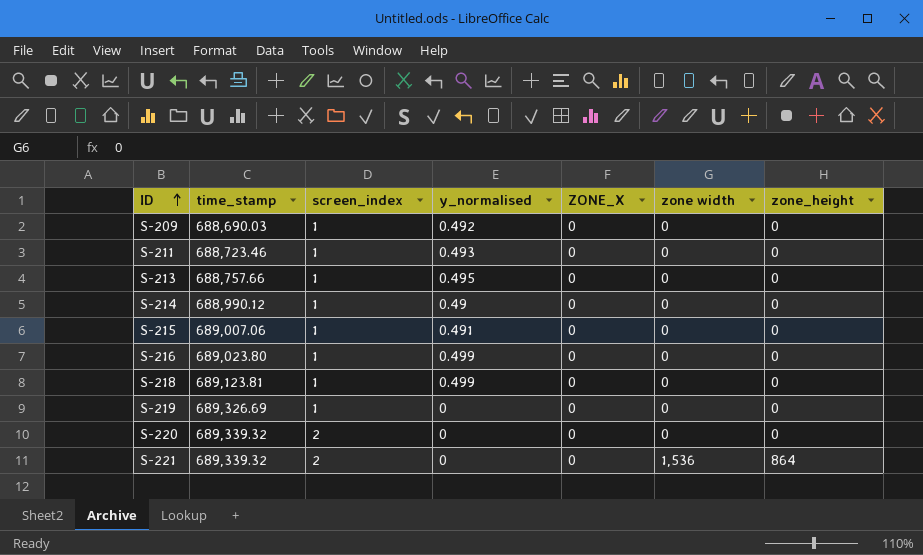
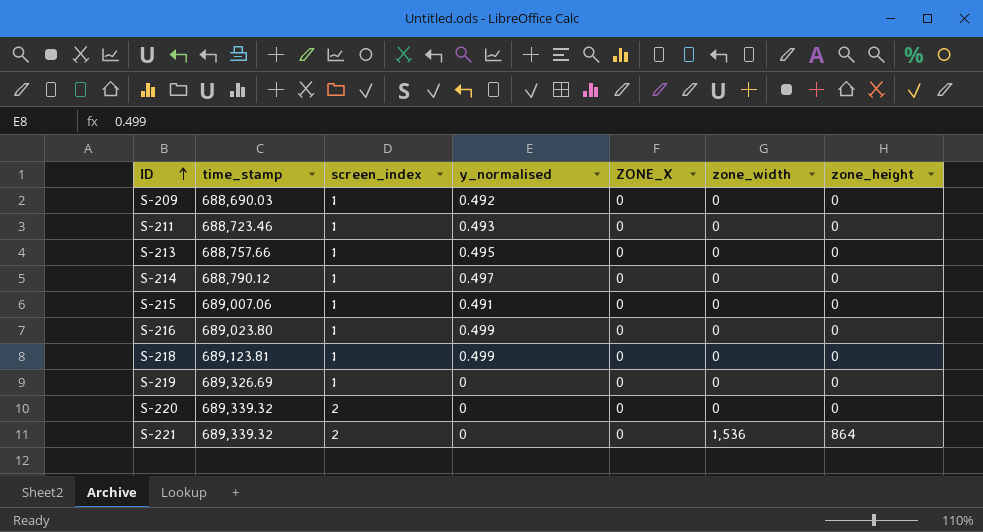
column name: zone width -> zone_width
S-214 | time_stamp: 688,990.12 -> 688,790.12
S-214 | y_normalised: 0.49 -> 0.497

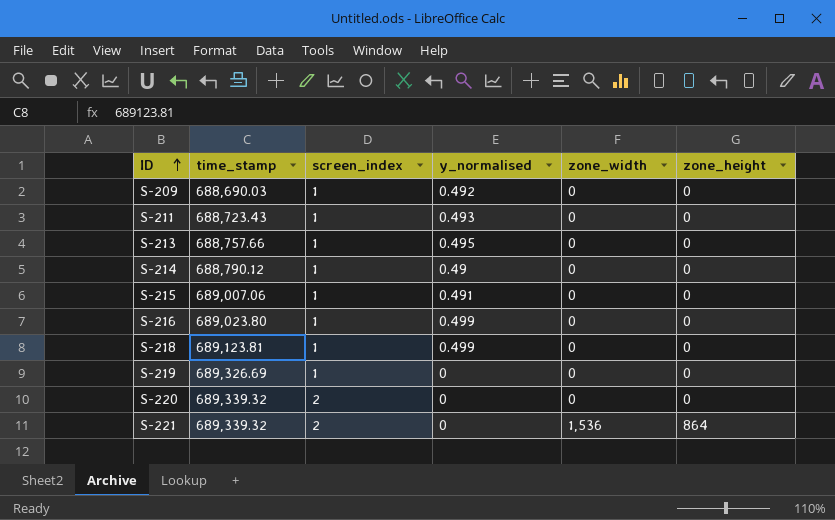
column ZONE_X | position: 5 -> none
S-211 | time_stamp: 688,723.46 -> 688,723.43
S-214 | y_normalised: 0.497 -> 0.49

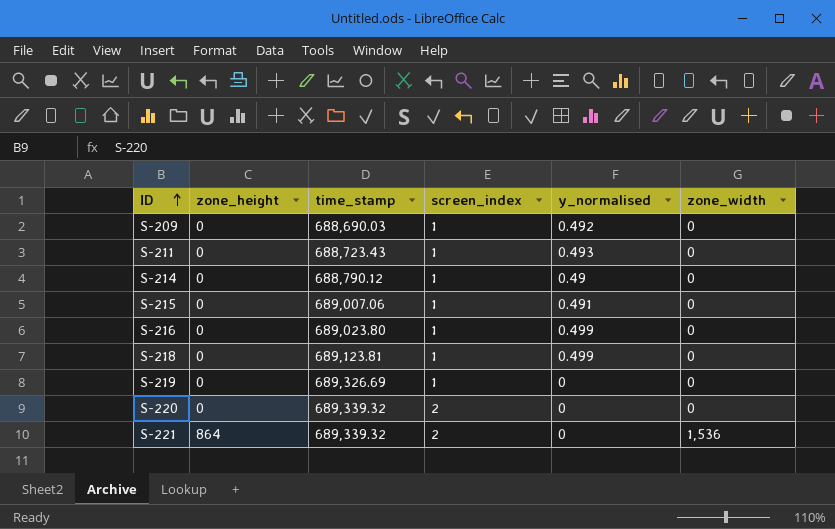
column zone_height | position: 6 -> 2
row S-213: 688,757.66 | 1 | 0.495 | 0 | 0 -> none

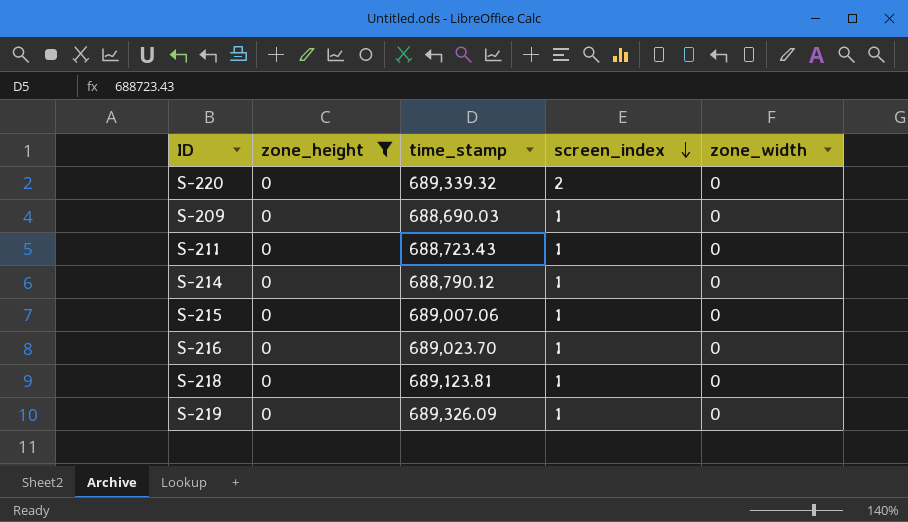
filter: none -> zone_height = 0
row order: ID ascending -> screen_index descending
column y_normalised | position: 5 -> none
S-216 | time_stamp: 689,023.80 -> 689,023.70
S-219 | time_stamp: 689,326.69 -> 689,326.09

